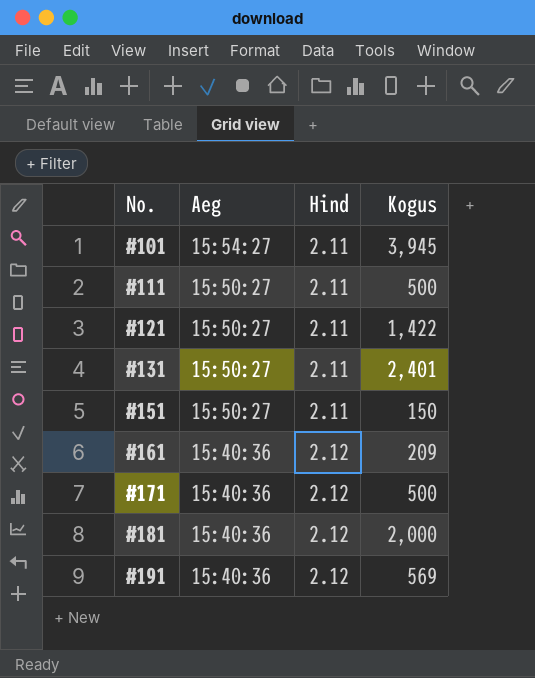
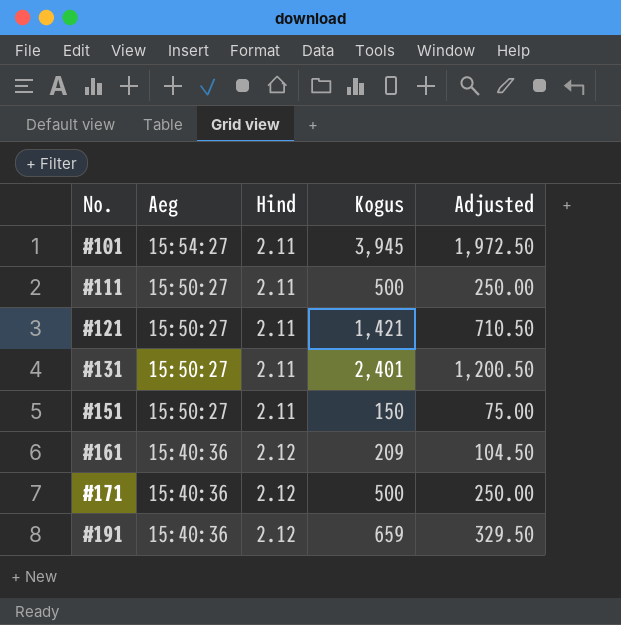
column Adjusted | formula: none -> [Kogus] * 0.5
row #181: 15:40:36 | 2.12 | 2,000 -> none
#121 | Kogus: 1,422 -> 1,421
#191 | Kogus: 569 -> 659

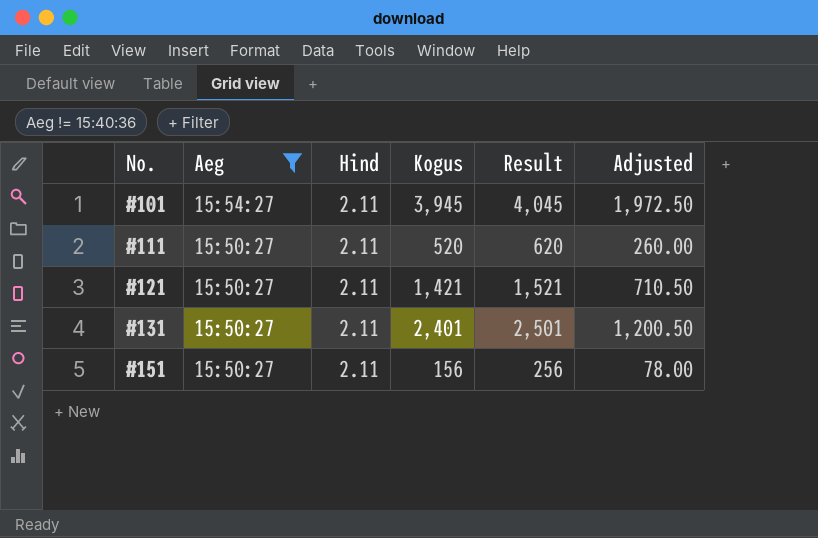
filter: none -> Aeg != 15:40:36
column Result | formula: none -> [Kogus] + 100
#111 | Kogus: 500 -> 520
#111 | Adjusted: 250.00 -> 260.00
#151 | Kogus: 150 -> 156
#151 | Adjusted: 75.00 -> 78.00

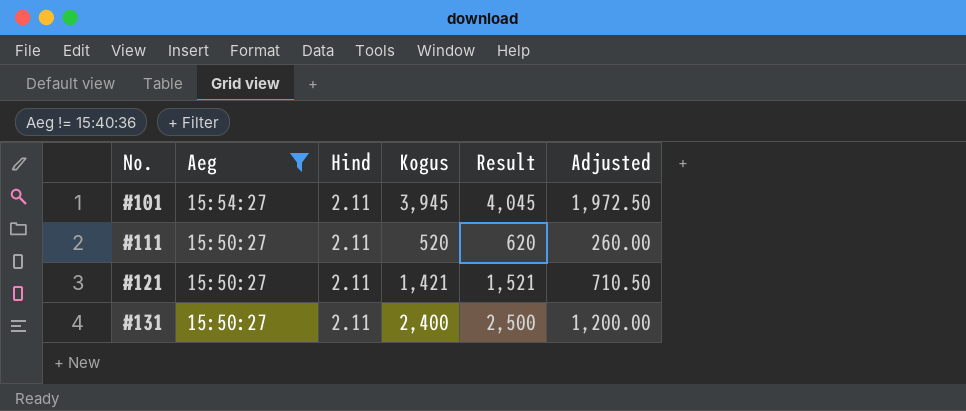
row #151: 15:50:27 | 2.11 | 156 | 256 | 78.00 -> none
#131 | Kogus: 2,401 -> 2,400
#131 | Result: 2,501 -> 2,500
#131 | Adjusted: 1,200.50 -> 1,200.00

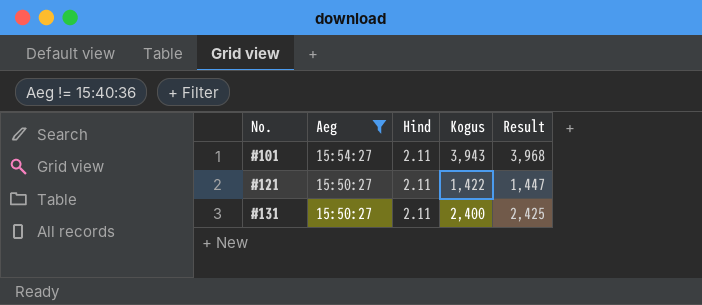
column Adjusted | formula: [Kogus] * 0.5 -> none
column Result | formula: [Kogus] + 100 -> [Kogus] + 25
row #111: 15:50:27 | 2.11 | 520 | 620 | 260.00 -> none
#101 | Kogus: 3,945 -> 3,943
#121 | Kogus: 1,421 -> 1,422

